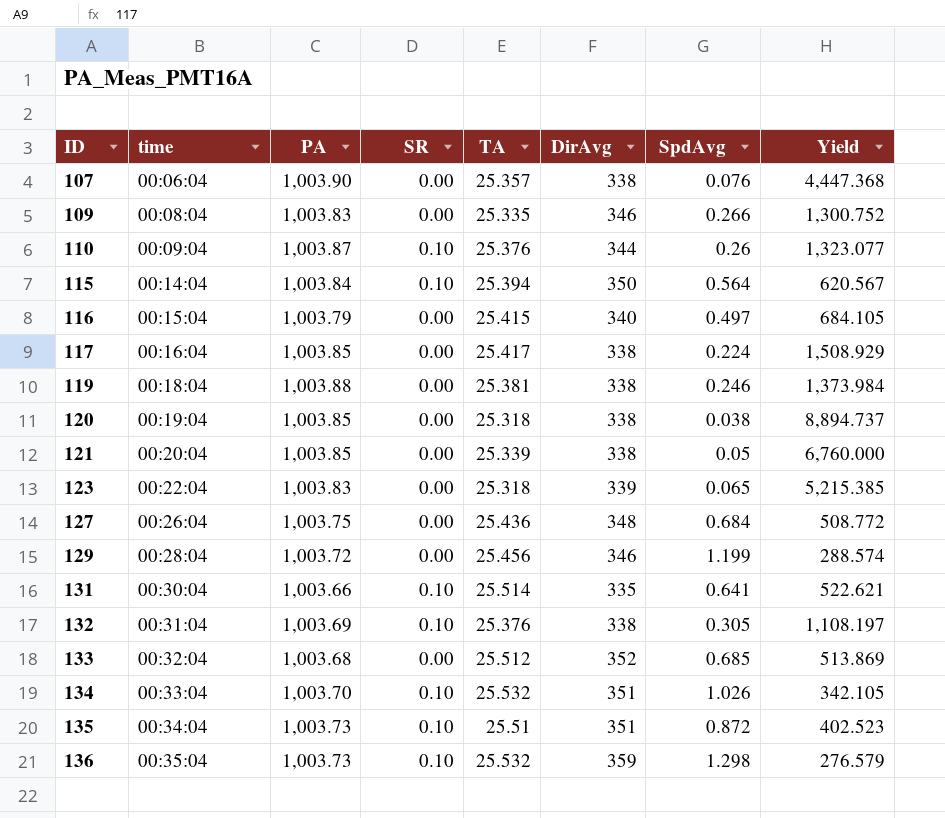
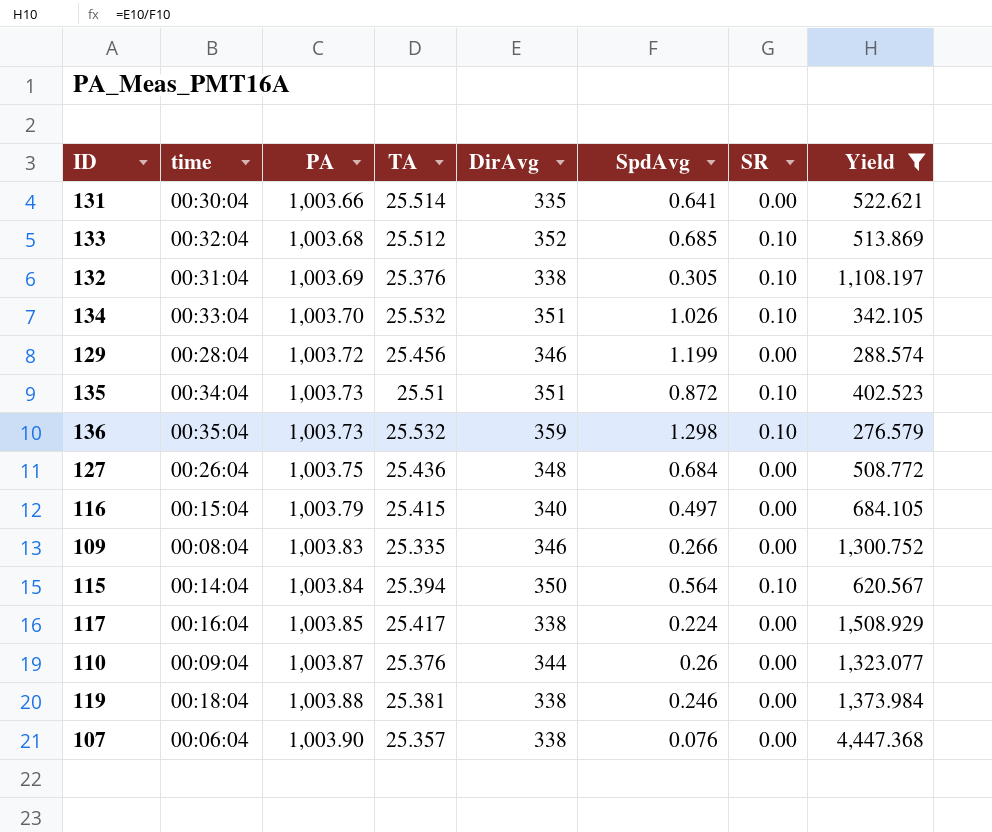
filter: none -> Yield <= 4,447.368
row order: ID ascending -> PA ascending
column SR | position: 4 -> 7
131 | SR: 0.10 -> 0.00
133 | SR: 0.00 -> 0.10
110 | SR: 0.10 -> 0.00

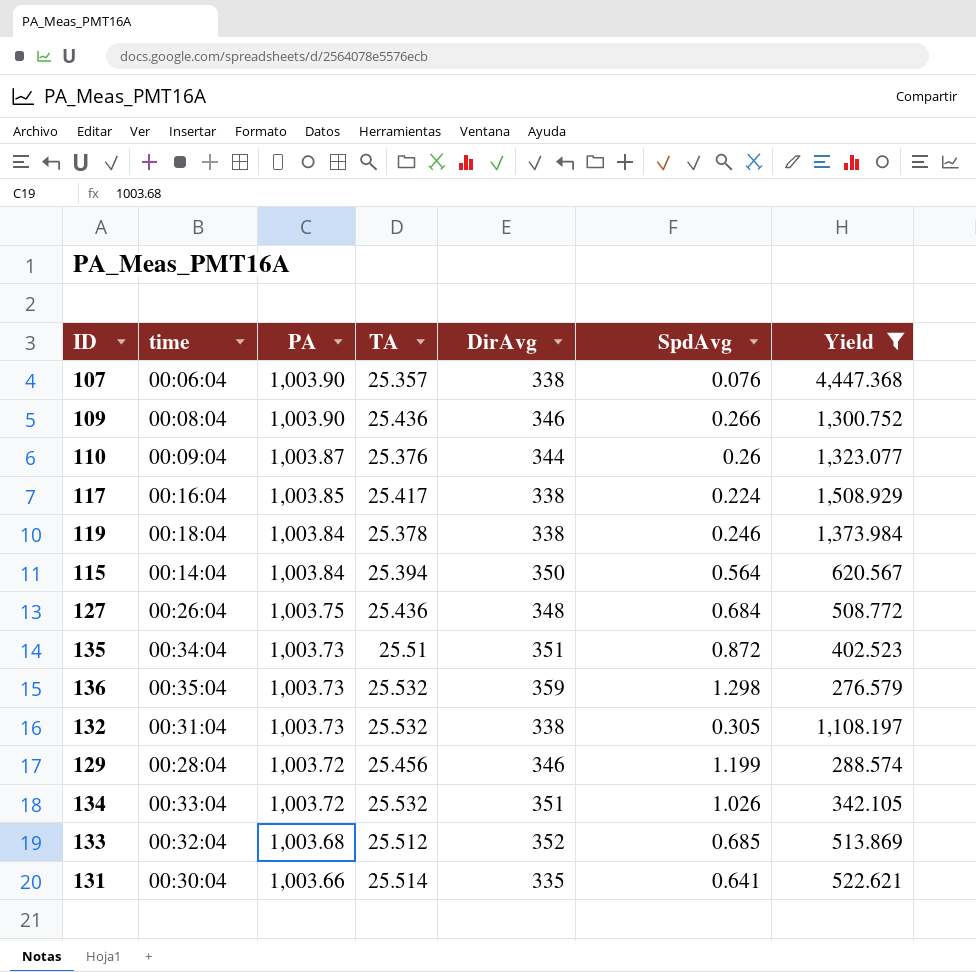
row order: PA ascending -> PA descending
column SR | position: 7 -> none
row 116: 00:15:04 | 1,003.79 | 25.415 | 340 | 0.497 | 0.00 | 684.105 -> none
109 | PA: 1,003.83 -> 1,003.90
109 | TA: 25.335 -> 25.436
119 | PA: 1,003.88 -> 1,003.84
119 | TA: 25.381 -> 25.378
132 | PA: 1,003.69 -> 1,003.73
132 | TA: 25.376 -> 25.532
134 | PA: 1,003.70 -> 1,003.72

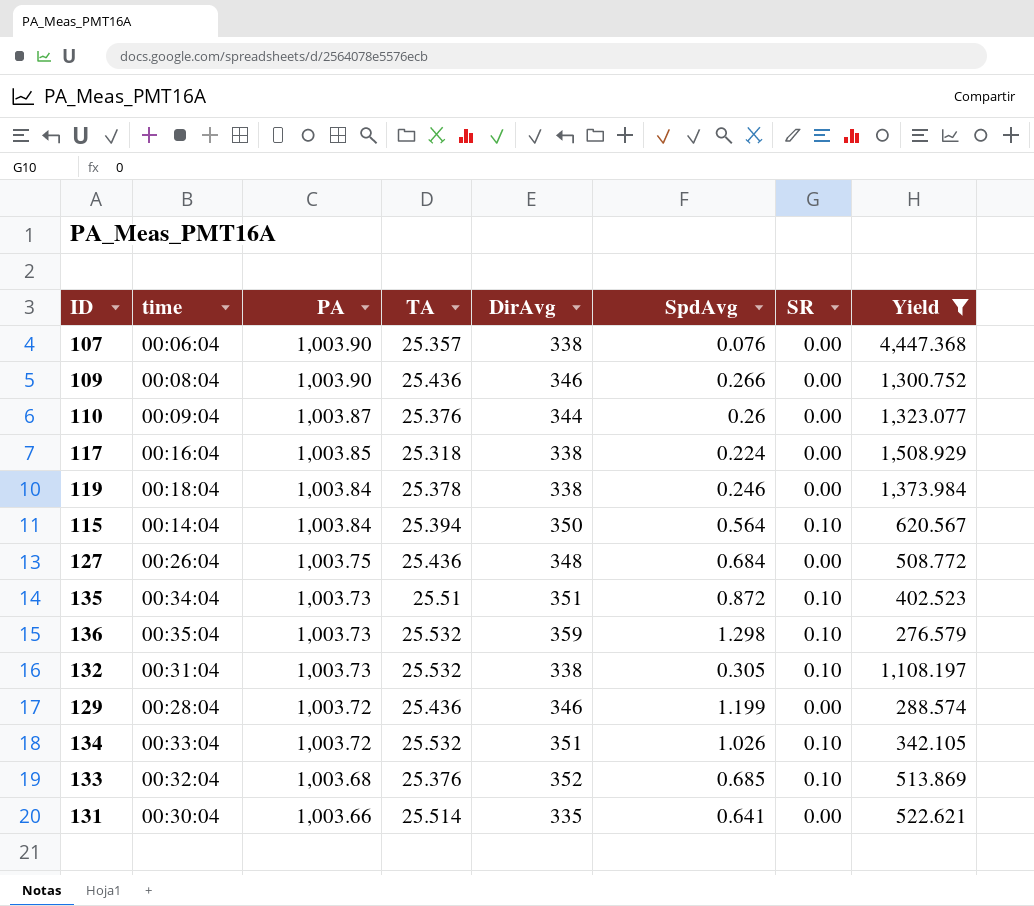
column SR | position: none -> 7
117 | TA: 25.417 -> 25.318
129 | TA: 25.456 -> 25.436
133 | TA: 25.512 -> 25.376

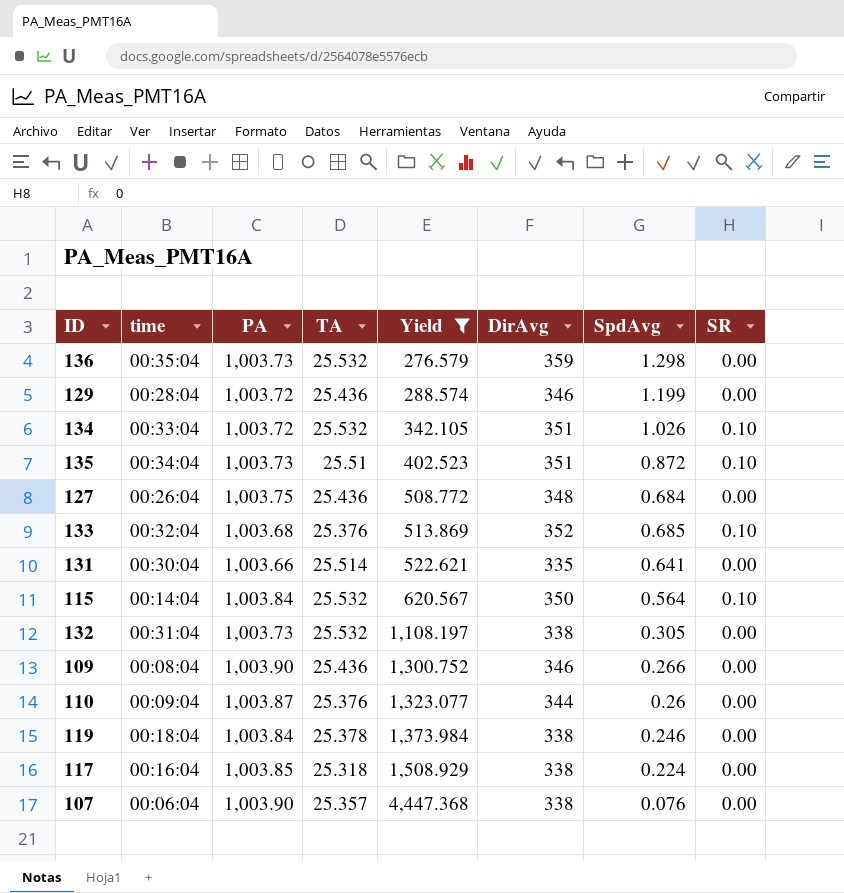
row order: PA descending -> Yield ascending
column Yield | position: 8 -> 5
136 | SR: 0.10 -> 0.00
115 | TA: 25.394 -> 25.532
132 | SR: 0.10 -> 0.00

